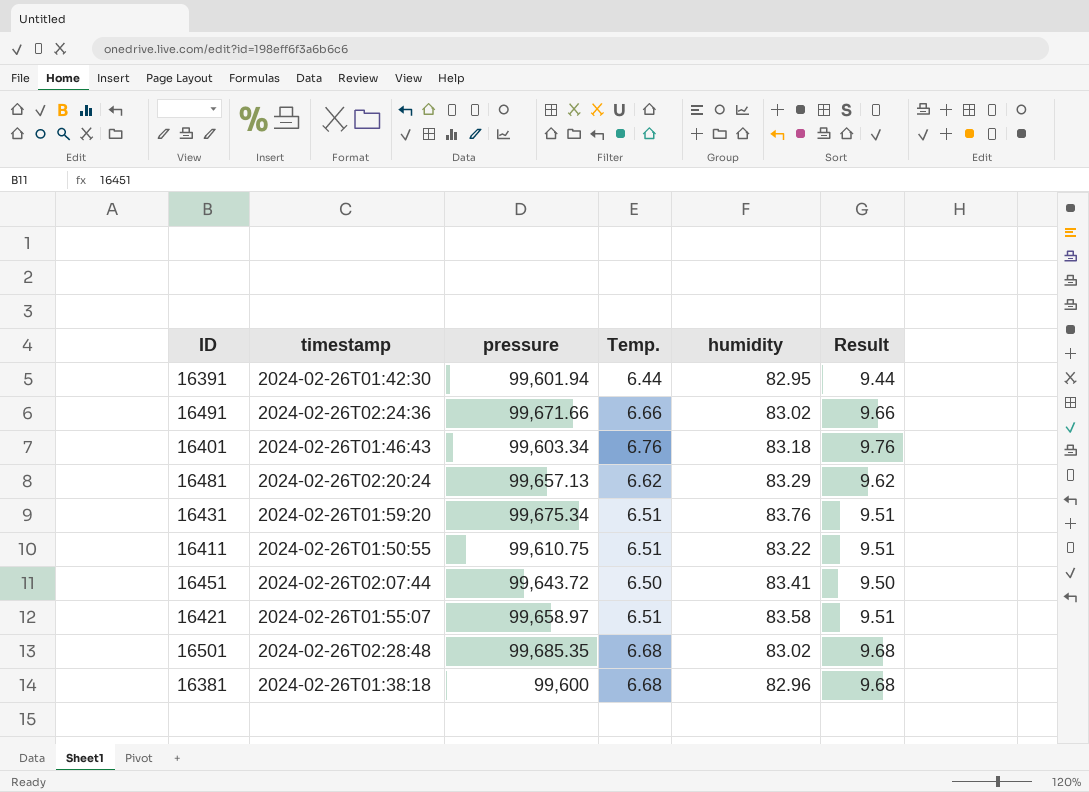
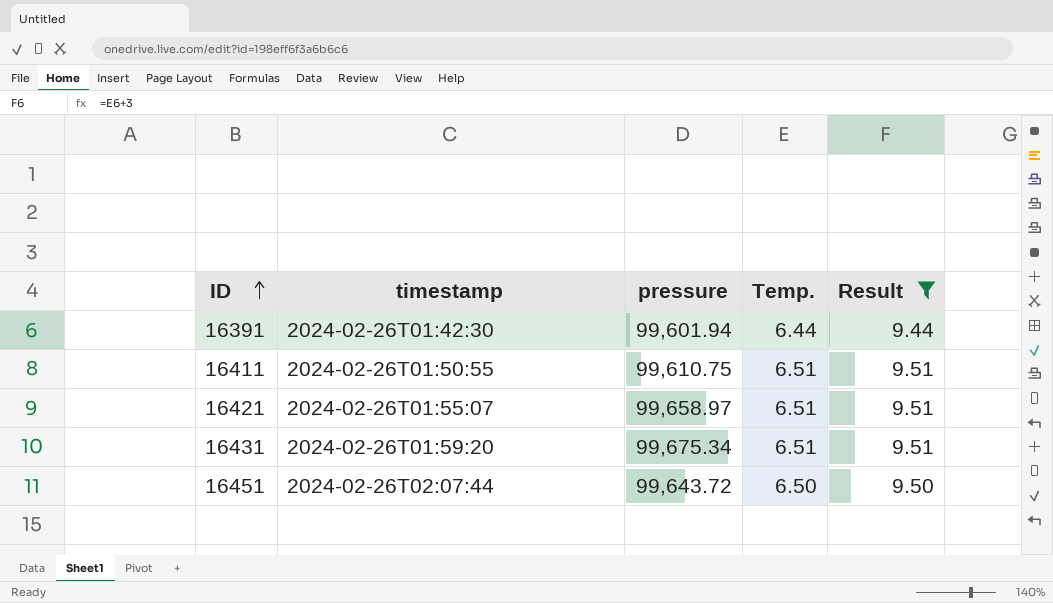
filter: none -> Result <= 9.51
row order: none -> ID ascending
column humidity | position: 5 -> none

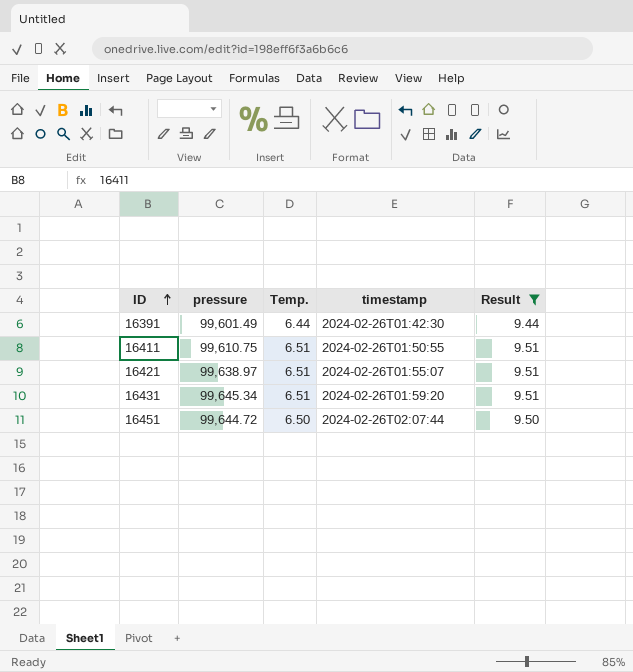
column timestamp | position: 2 -> 4
16391 | pressure: 99,601.94 -> 99,601.49
16421 | pressure: 99,658.97 -> 99,638.97
16431 | pressure: 99,675.34 -> 99,645.34
16451 | pressure: 99,643.72 -> 99,644.72

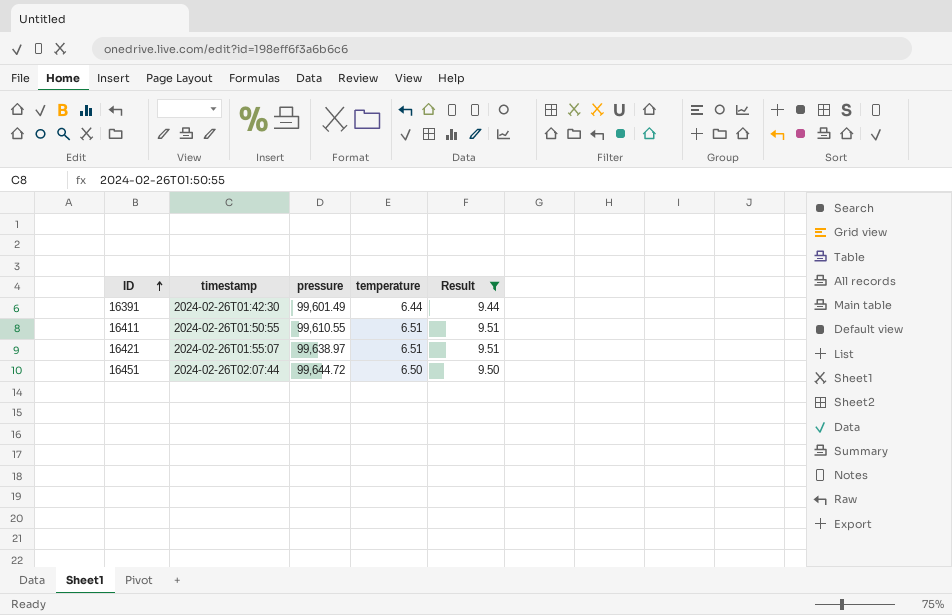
column timestamp | position: 4 -> 2
column name: Temp. -> temperature
row 16431: 99,645.34 | 6.51 | 2024-02-26T01:59:20 | 9.51 -> none
16411 | pressure: 99,610.75 -> 99,610.55

